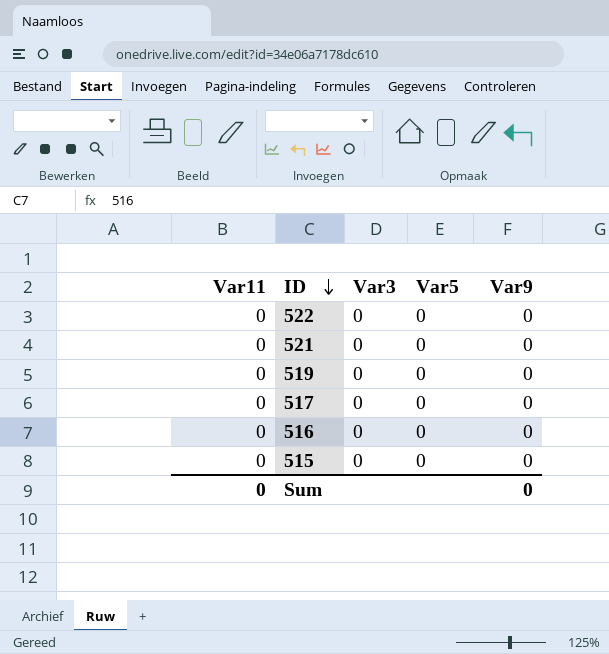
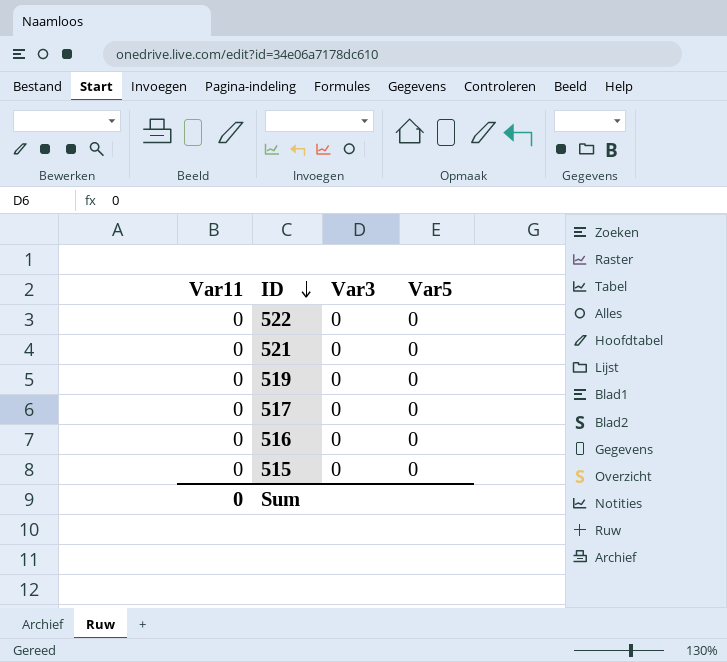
column Var9 | position: 5 -> none

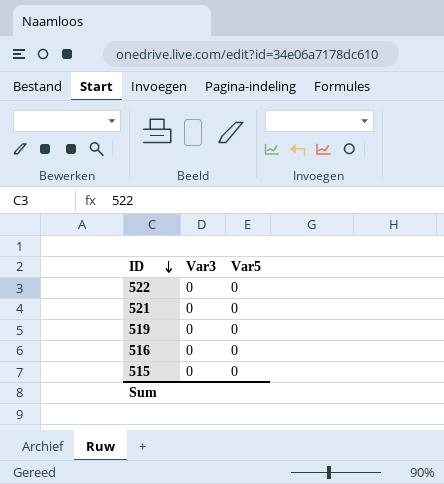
column Var11 | position: 1 -> none
row 517: 0 | 0 | 0 -> none

